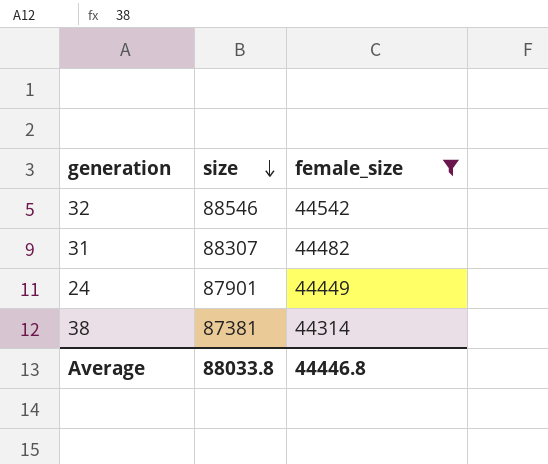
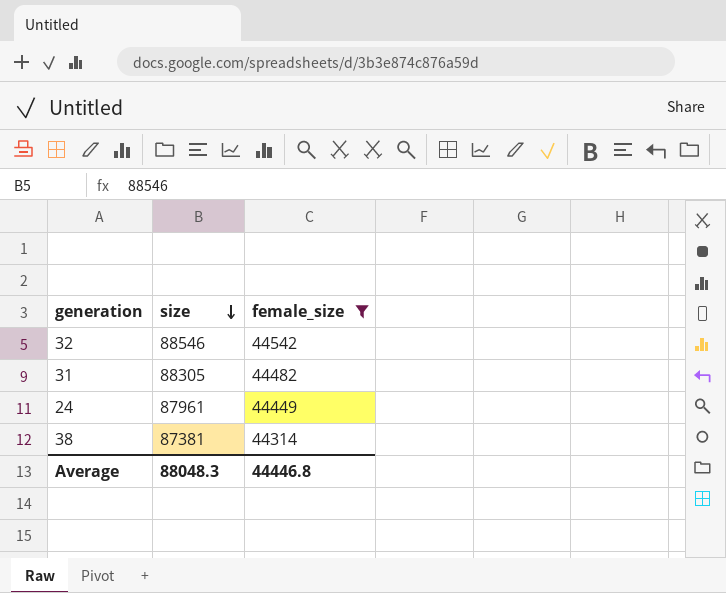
31 | size: 88307 -> 88305
24 | size: 87901 -> 87961
Average | size: 88033.8 -> 88048.3

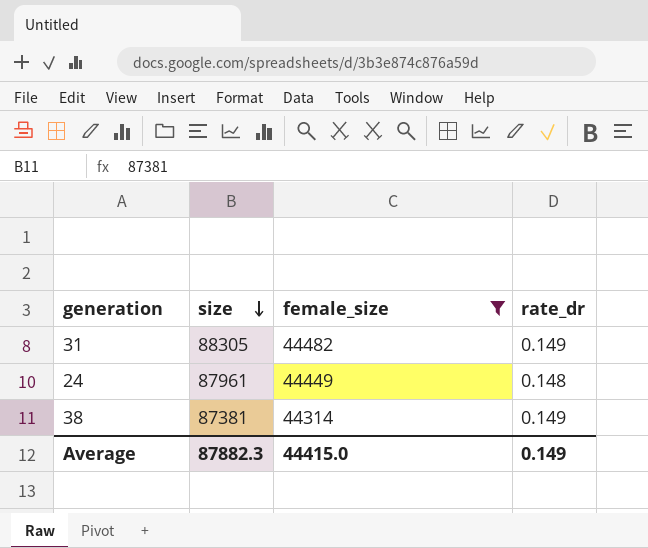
column rate_dr | position: none -> 4
row 32: 88546 | 44542 -> none
Average | size: 88048.3 -> 87882.3
Average | female_size: 44446.8 -> 44415.0

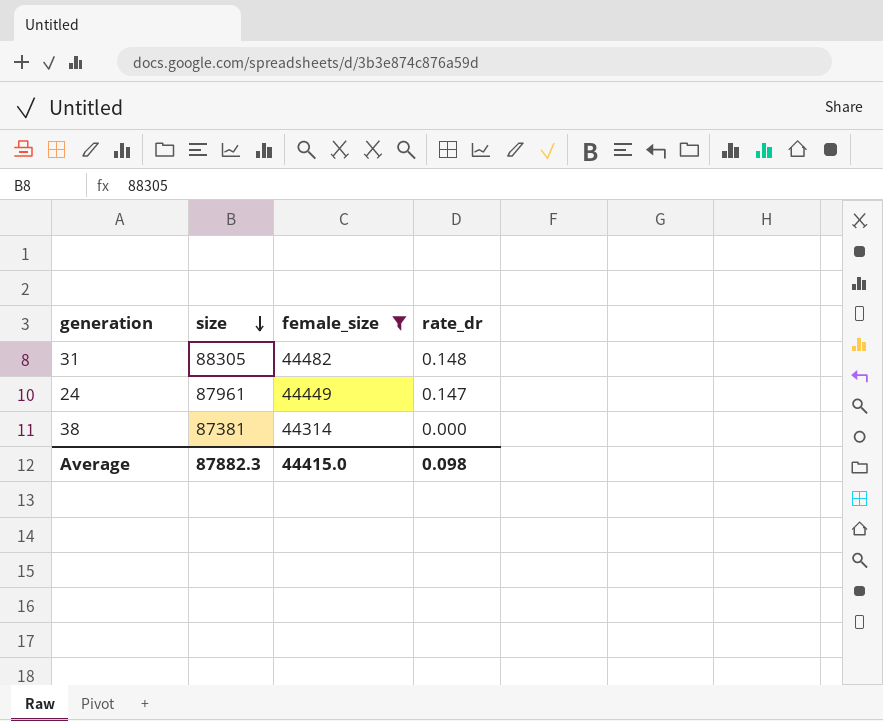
31 | rate_dr: 0.149 -> 0.148
24 | rate_dr: 0.148 -> 0.147
38 | rate_dr: 0.149 -> 0.000
Average | rate_dr: 0.149 -> 0.098

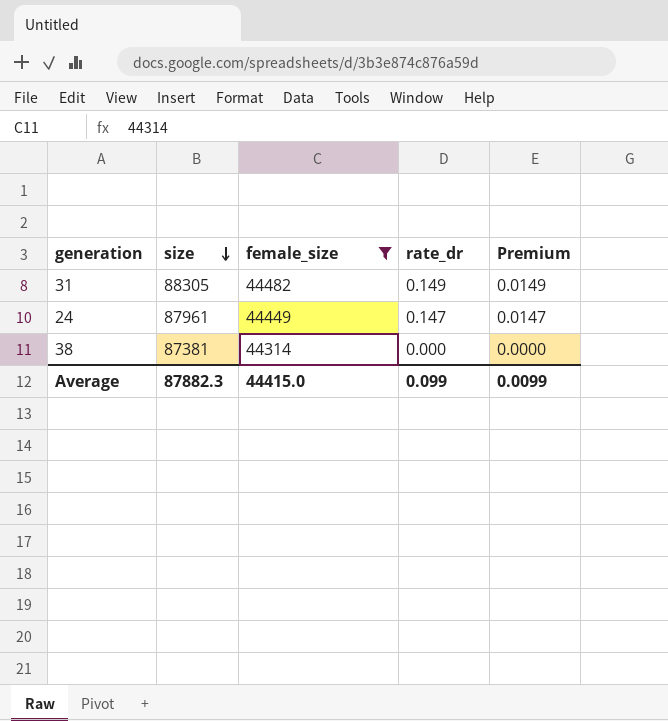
column Premium | formula: none -> [rate_dr] * 0.1
31 | rate_dr: 0.148 -> 0.149
Average | rate_dr: 0.098 -> 0.099

